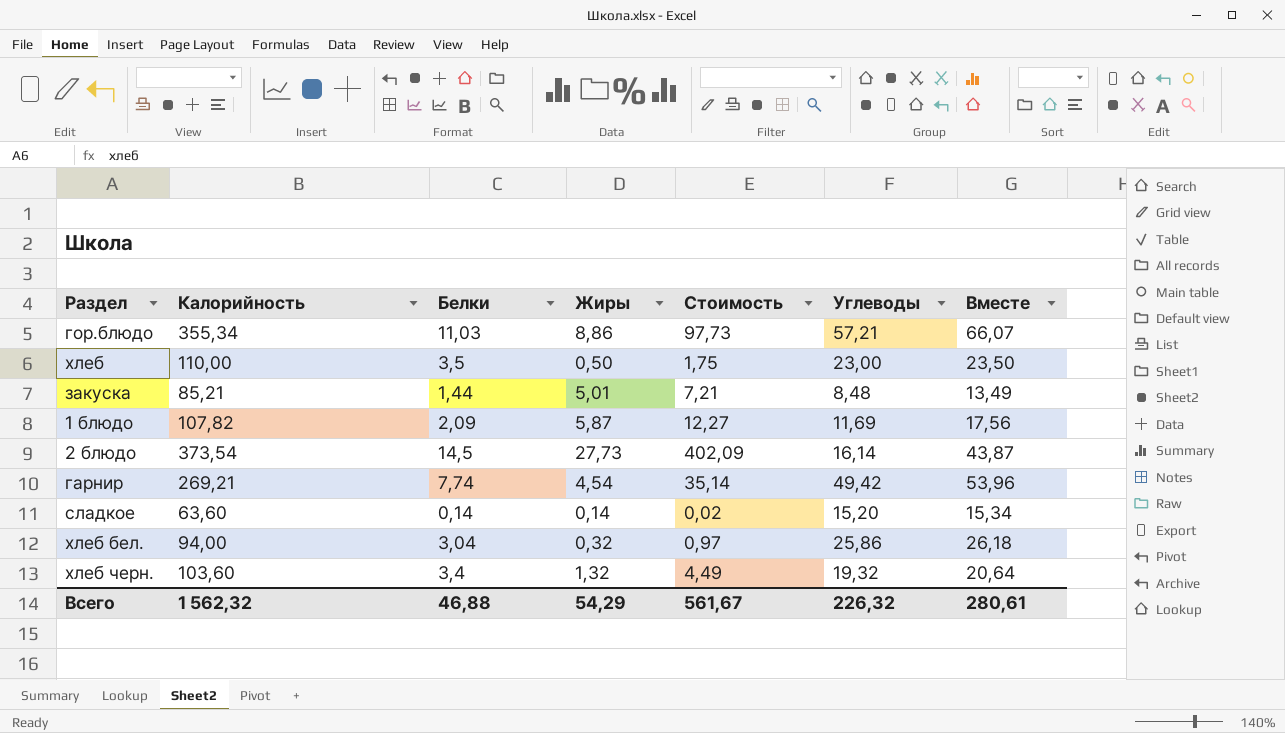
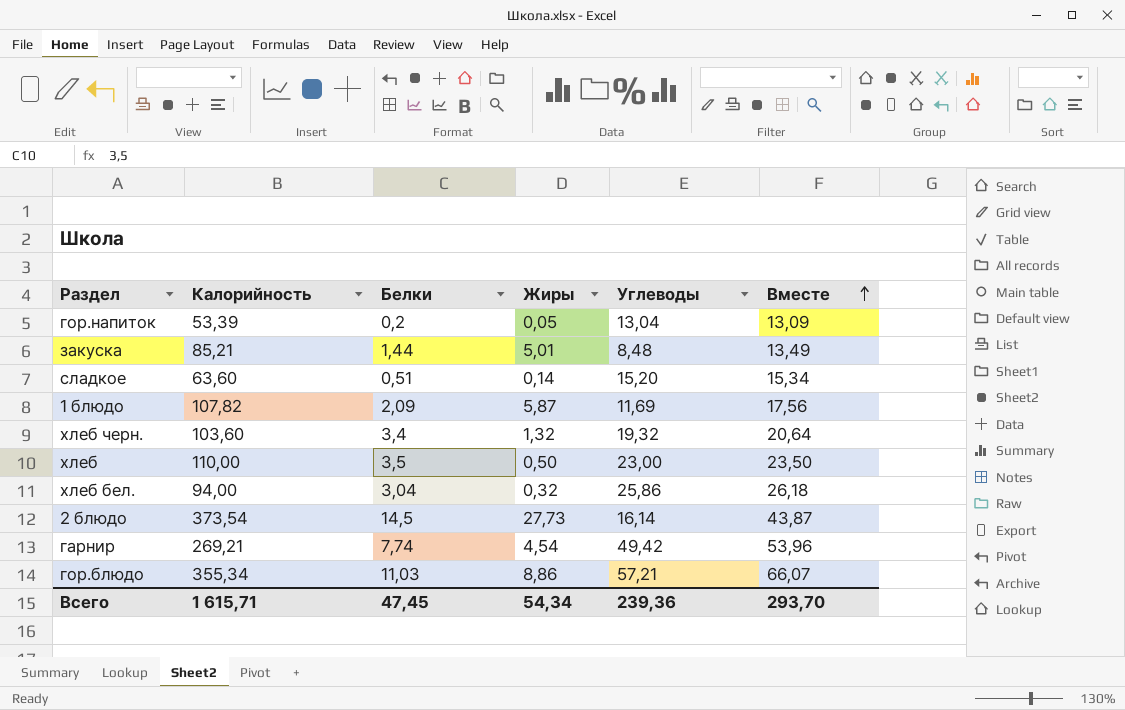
row order: none -> Вместе ascending
column Стоимость | formula: [Белки] * [Жиры] -> none
row гор.напиток: none -> 53,39 | 0,2 | 0,05 | 13,04 | 13,09
сладкое | Белки: 0,14 -> 0,51
Всего | Калорийность: 1 562,32 -> 1 615,71
Всего | Белки: 46,88 -> 47,45
Всего | Жиры: 54,29 -> 54,34
Всего | Углеводы: 226,32 -> 239,36
Всего | Вместе: 280,61 -> 293,70

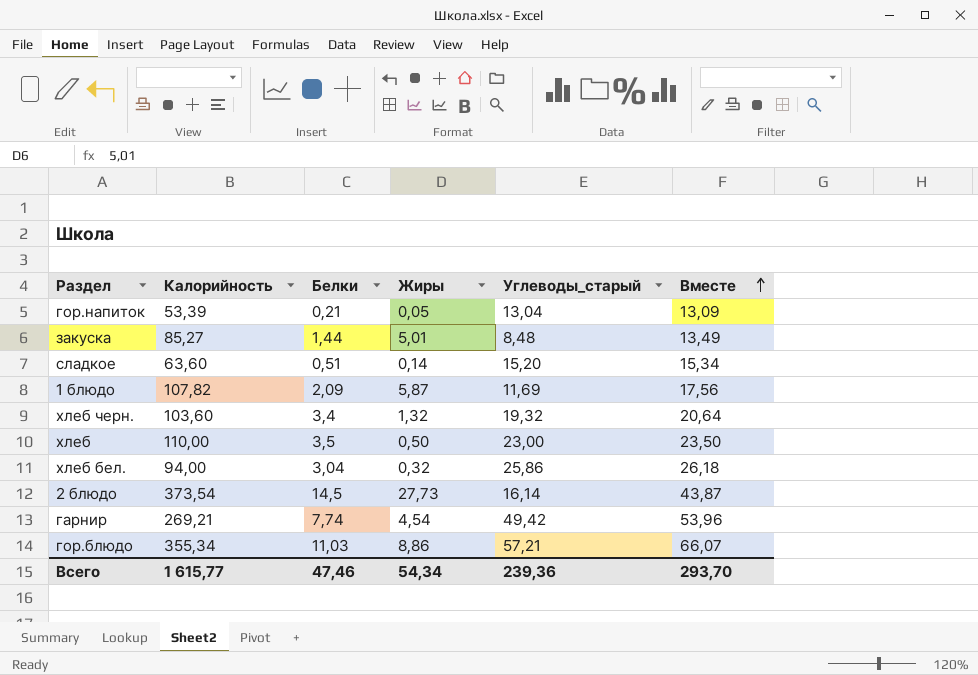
column name: Углеводы -> Углеводы_старый
гор.напиток | Белки: 0,2 -> 0,21
закуска | Калорийность: 85,21 -> 85,27
Всего | Калорийность: 1 615,71 -> 1 615,77
Всего | Белки: 47,45 -> 47,46

